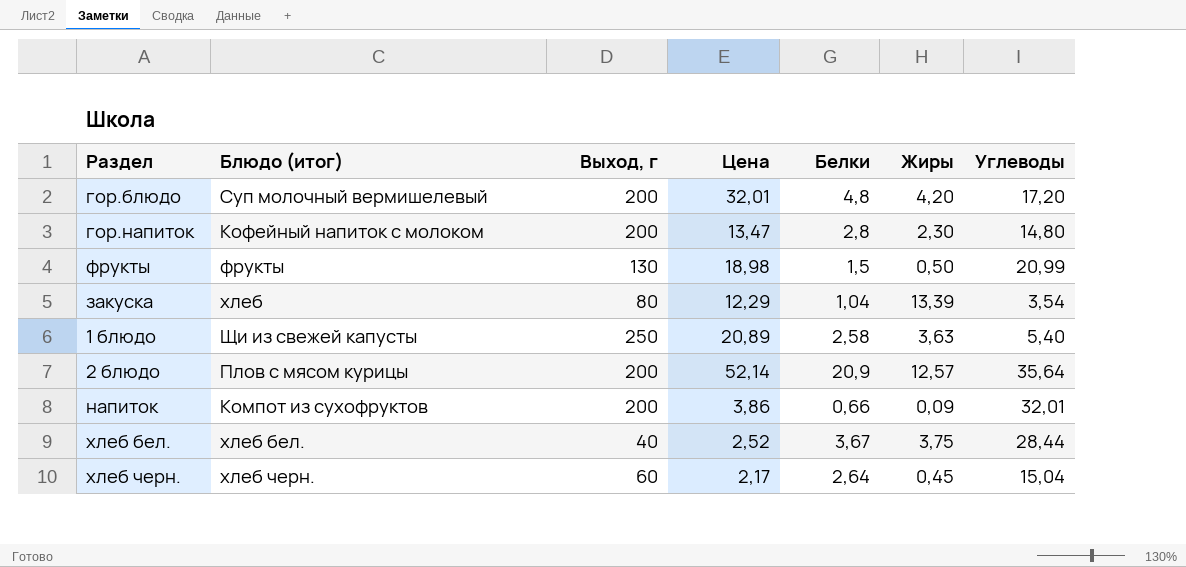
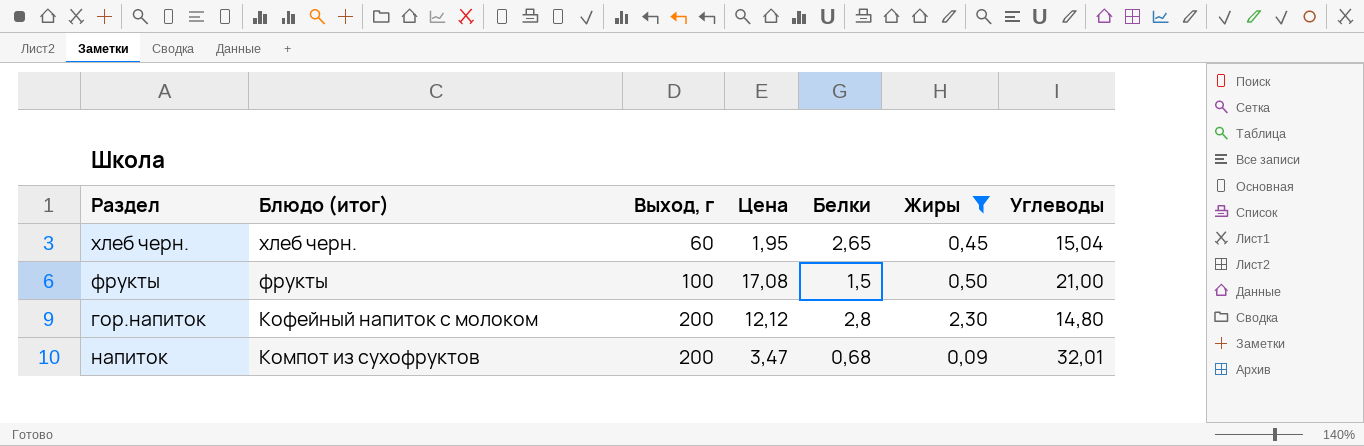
filter: none -> Жиры <= 2,30
row order: none -> Блюдо (итог) descending
хлеб черн. | Цена: 2,17 -> 1,95
хлеб черн. | Белки: 2,64 -> 2,65
фрукты | Выход, г: 130 -> 100
фрукты | Цена: 18,98 -> 17,08
фрукты | Углеводы: 20,99 -> 21,00
гор.напиток | Цена: 13,47 -> 12,12
напиток | Цена: 3,86 -> 3,47
напиток | Белки: 0,66 -> 0,68

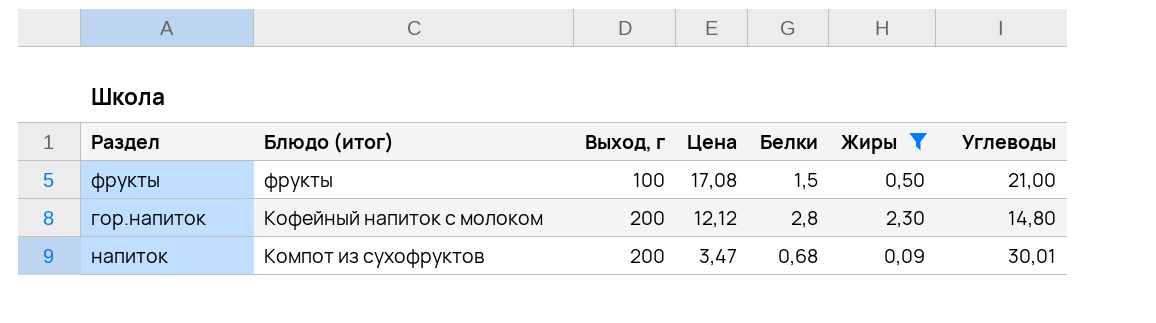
row хлеб черн.: хлеб черн. | 60 | 1,95 | 2,65 | 0,45 | 15,04 -> none
напиток | Углеводы: 32,01 -> 30,01

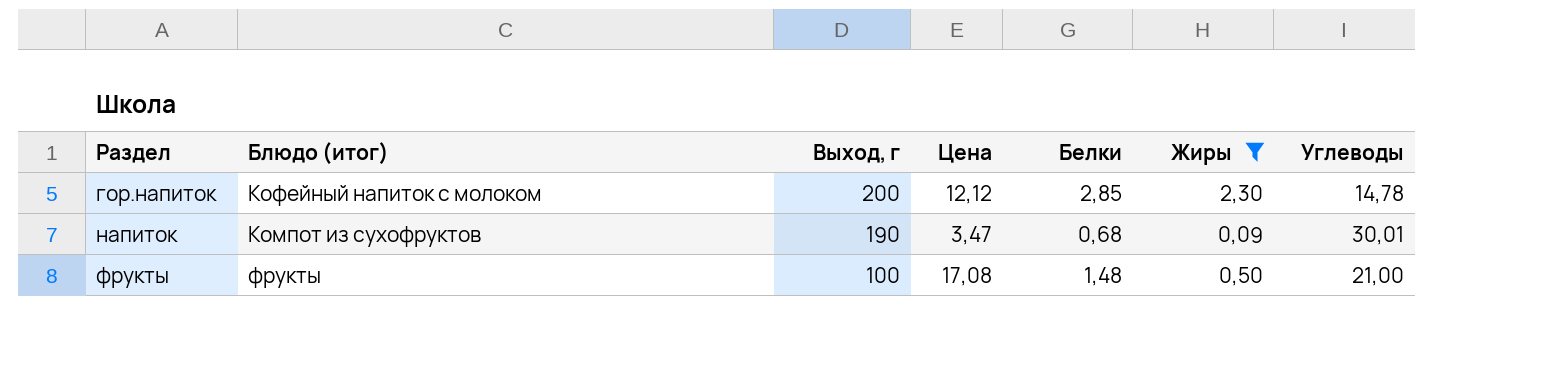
row order: Блюдо (итог) descending -> Раздел ascending
гор.напиток | Белки: 2,8 -> 2,85
гор.напиток | Углеводы: 14,80 -> 14,78
напиток | Выход, г: 200 -> 190
фрукты | Белки: 1,5 -> 1,48

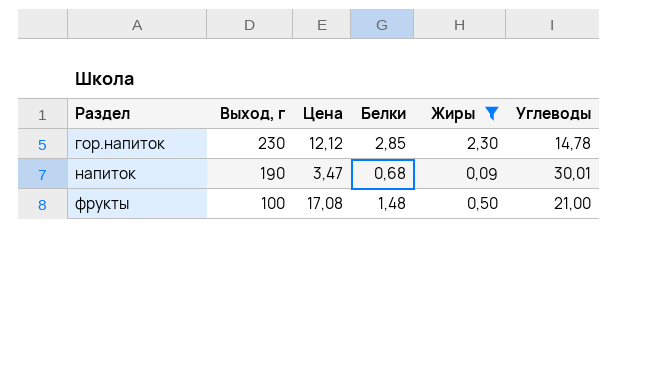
column Блюдо (итог) | position: 2 -> none
гор.напиток | Выход, г: 200 -> 230

